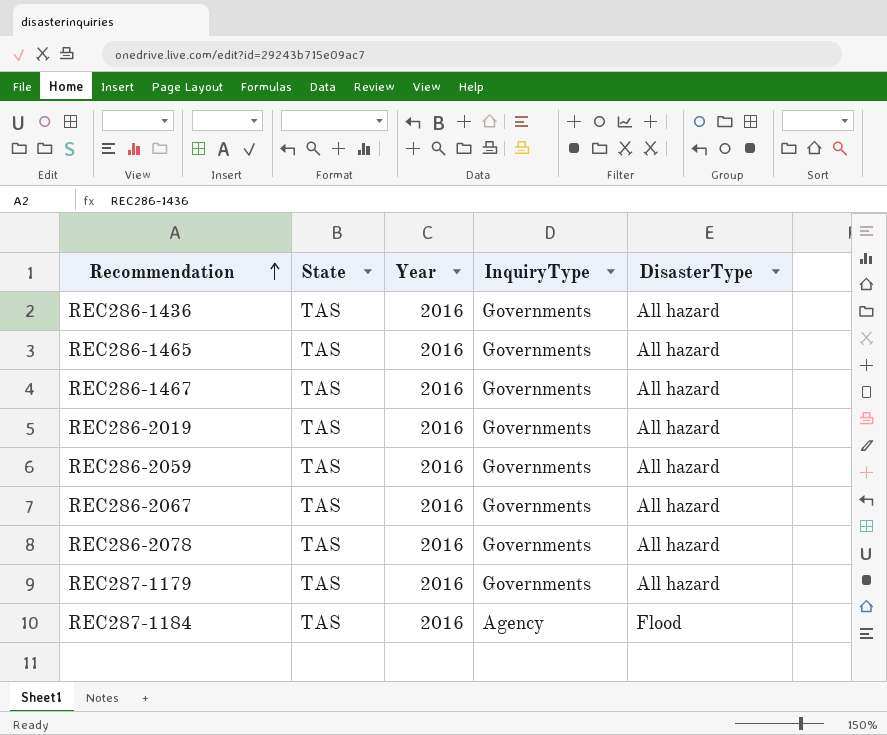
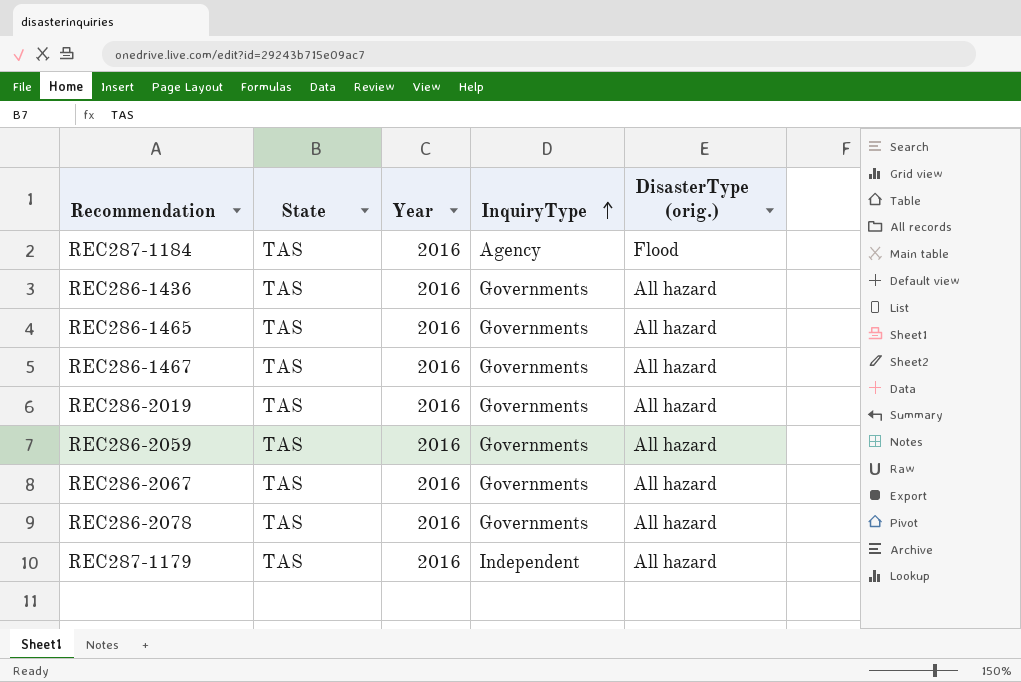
row order: Recommendation ascending -> InquiryType ascending
column name: DisasterType -> DisasterType (orig.)
REC287-1179 | InquiryType: Governments -> Independent

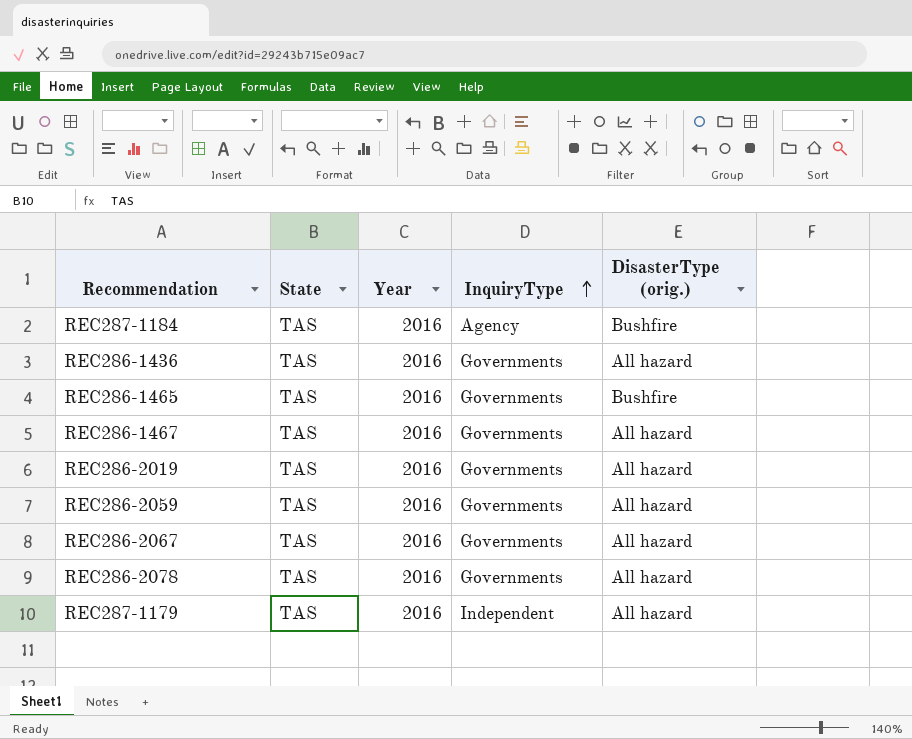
REC287-1184 | DisasterType (orig.): Flood -> Bushfire
REC286-1465 | DisasterType (orig.): All hazard -> Bushfire

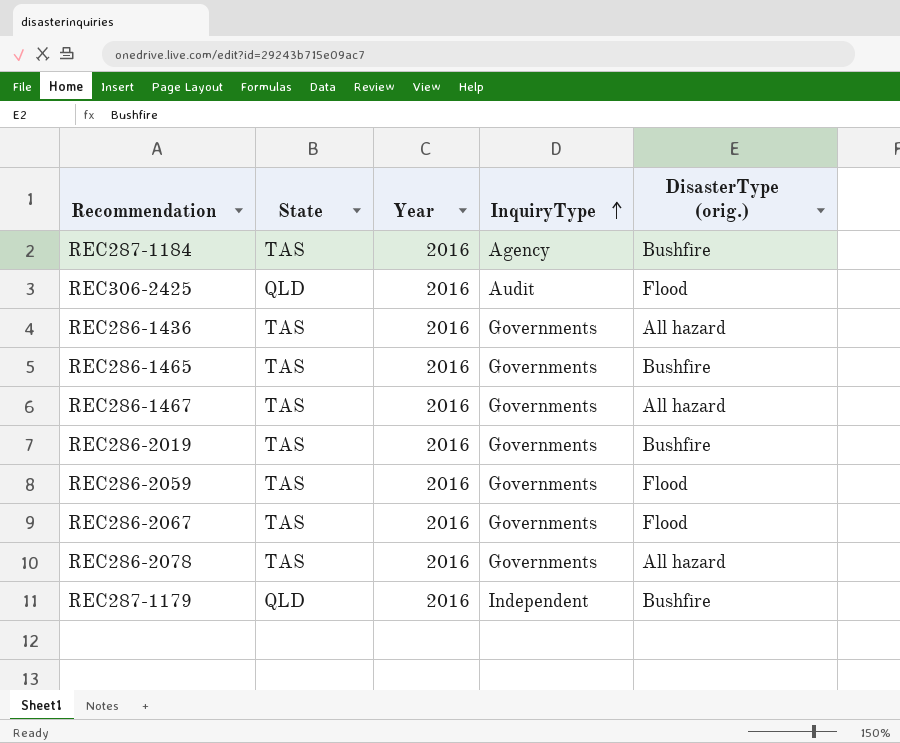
row REC306-2425: none -> QLD | 2016 | Audit | Flood
REC286-2019 | DisasterType (orig.): All hazard -> Bushfire
REC286-2059 | DisasterType (orig.): All hazard -> Flood
REC286-2067 | DisasterType (orig.): All hazard -> Flood
REC287-1179 | State: TAS -> QLD
REC287-1179 | DisasterType (orig.): All hazard -> Bushfire

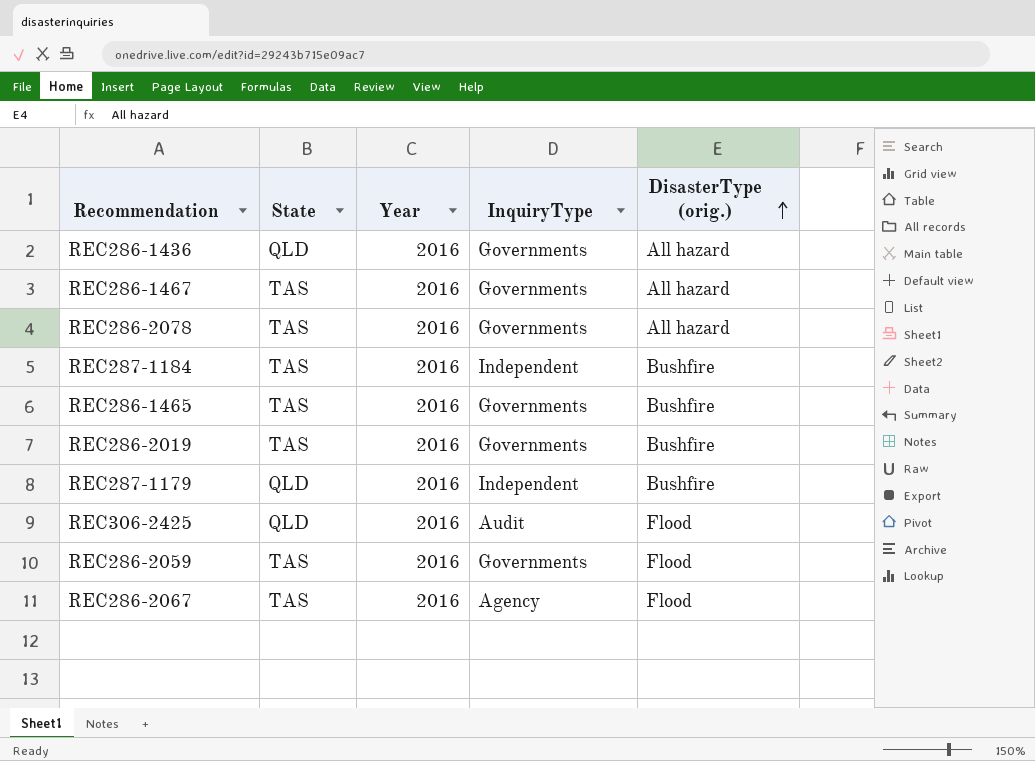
row order: InquiryType ascending -> DisasterType (orig.) ascending
REC286-1436 | State: TAS -> QLD
REC287-1184 | InquiryType: Agency -> Independent
REC286-2067 | InquiryType: Governments -> Agency

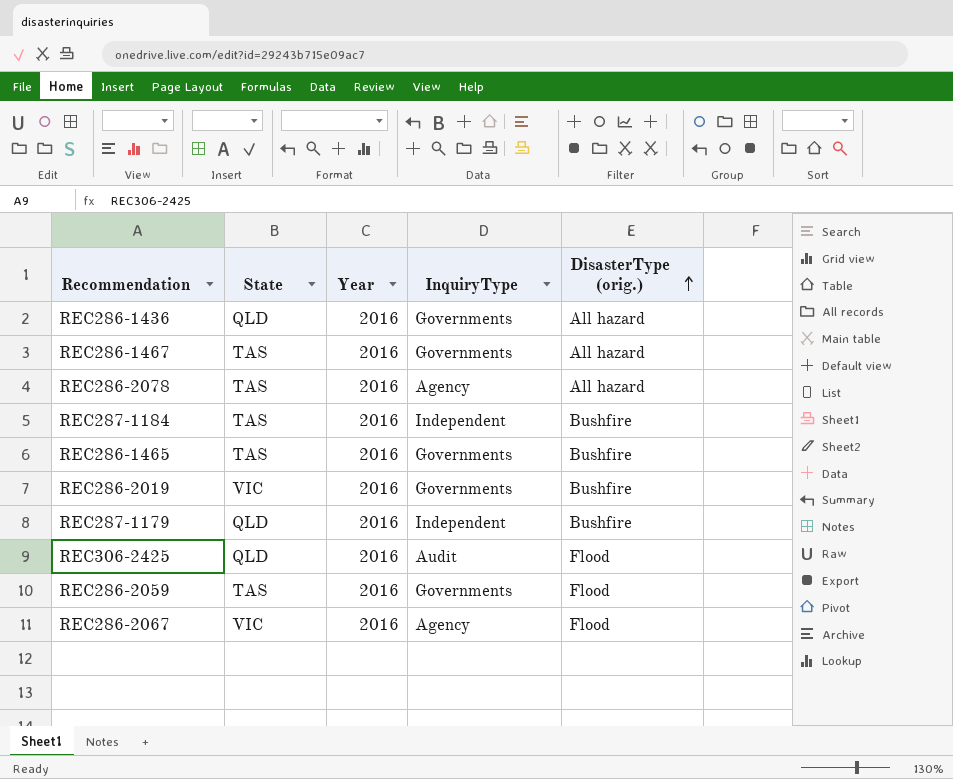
REC286-2078 | InquiryType: Governments -> Agency
REC286-2019 | State: TAS -> VIC
REC286-2067 | State: TAS -> VIC

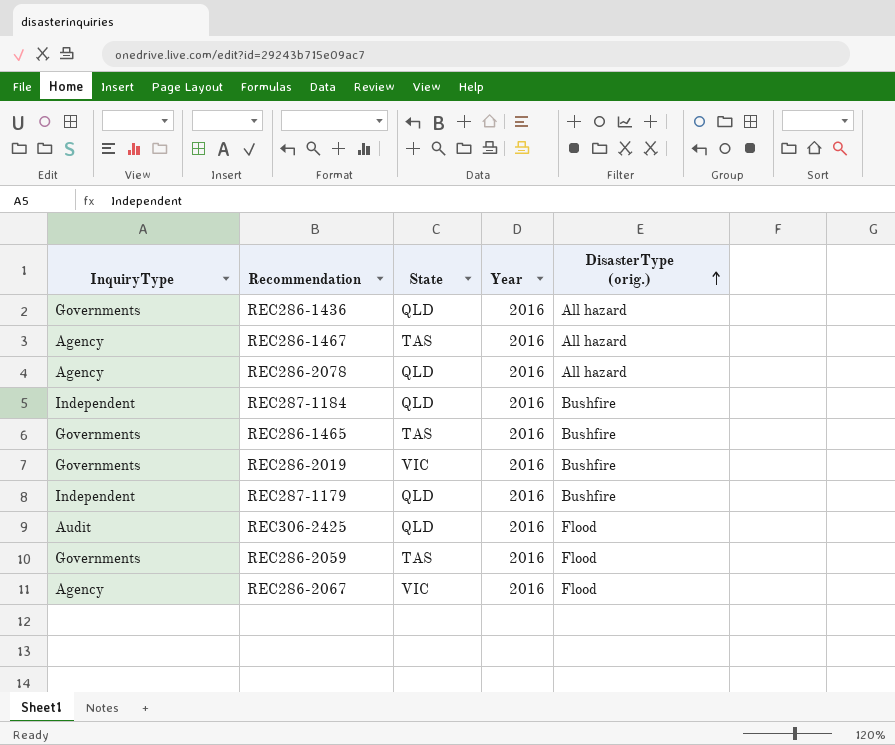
column InquiryType | position: 4 -> 1
REC286-1467 | InquiryType: Governments -> Agency
REC286-2078 | State: TAS -> QLD
REC287-1184 | State: TAS -> QLD

